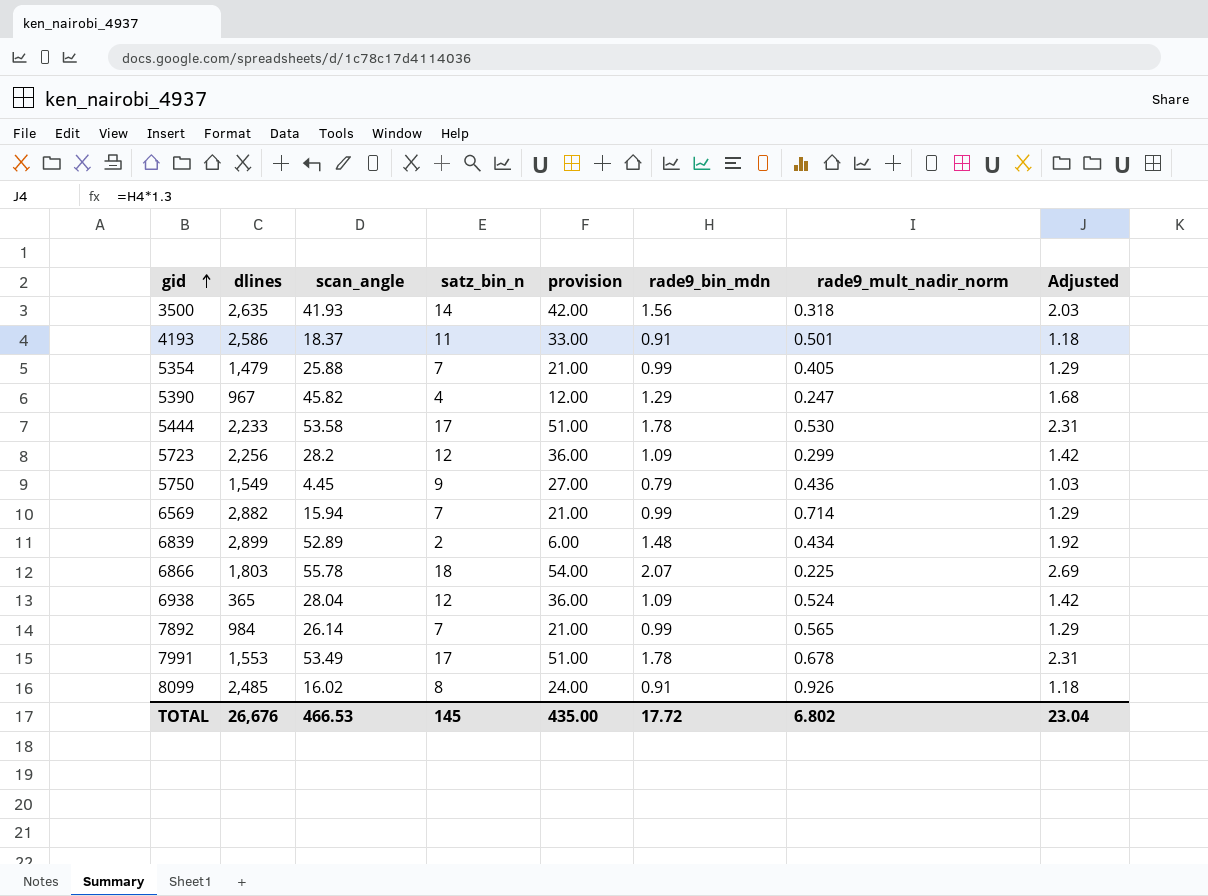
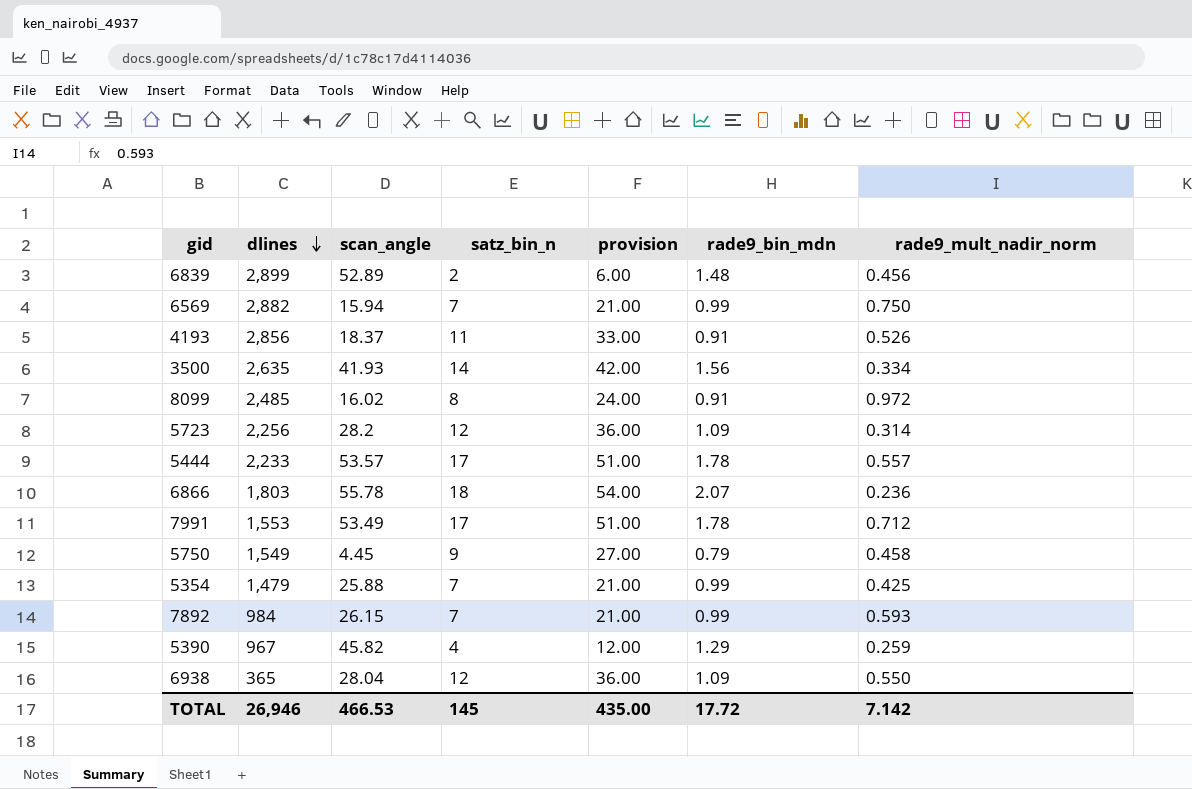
row order: gid ascending -> dlines descending
column Adjusted | formula: [rade9_bin_mdn] * 1.3 -> none
6839 | rade9_mult_nadir_norm: 0.434 -> 0.456
6569 | rade9_mult_nadir_norm: 0.714 -> 0.750
4193 | dlines: 2,586 -> 2,856
4193 | rade9_mult_nadir_norm: 0.501 -> 0.526
3500 | rade9_mult_nadir_norm: 0.318 -> 0.334
8099 | rade9_mult_nadir_norm: 0.926 -> 0.972
5723 | rade9_mult_nadir_norm: 0.299 -> 0.314
5444 | scan_angle: 53.58 -> 53.57
5444 | rade9_mult_nadir_norm: 0.530 -> 0.557
6866 | rade9_mult_nadir_norm: 0.225 -> 0.236
7991 | rade9_mult_nadir_norm: 0.678 -> 0.712
5750 | rade9_mult_nadir_norm: 0.436 -> 0.458
5354 | rade9_mult_nadir_norm: 0.405 -> 0.425
7892 | scan_angle: 26.14 -> 26.15
7892 | rade9_mult_nadir_norm: 0.565 -> 0.593
5390 | rade9_mult_nadir_norm: 0.247 -> 0.259
6938 | rade9_mult_nadir_norm: 0.524 -> 0.550
TOTAL | dlines: 26,676 -> 26,946
TOTAL | rade9_mult_nadir_norm: 6.802 -> 7.142

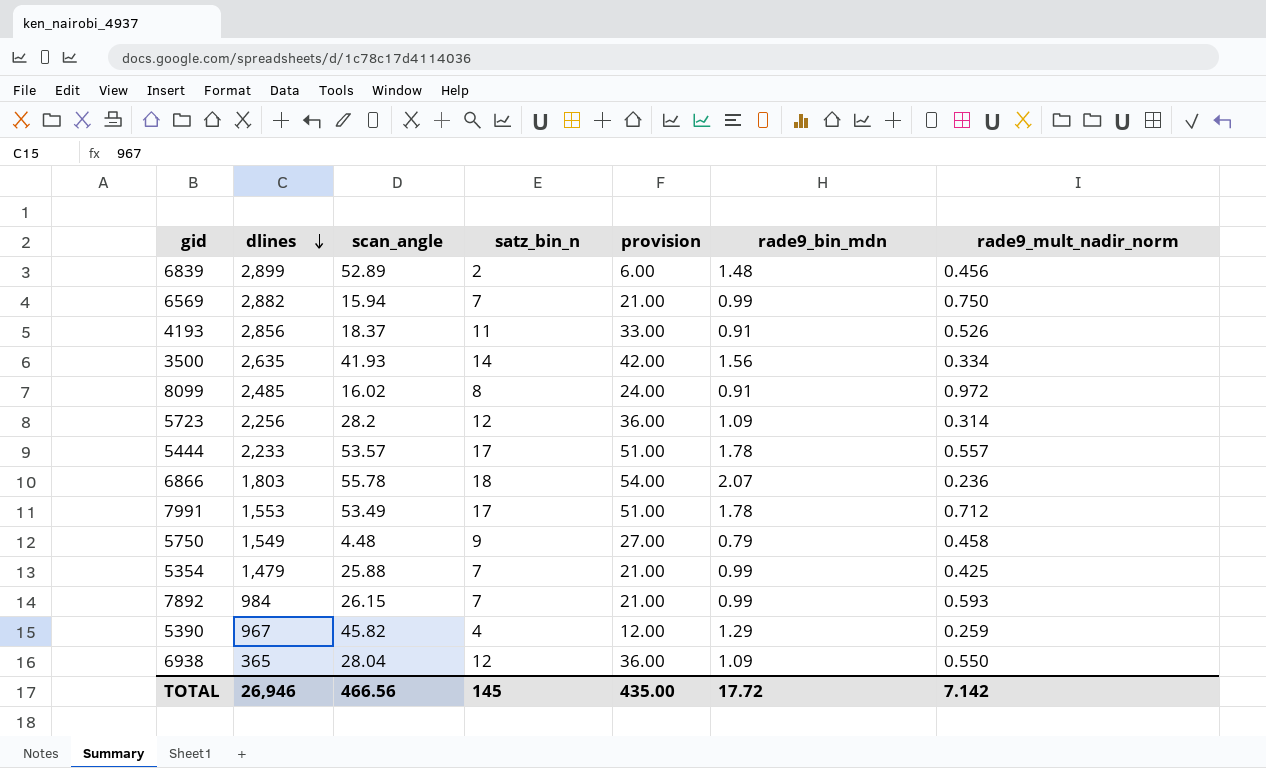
5750 | scan_angle: 4.45 -> 4.48
TOTAL | scan_angle: 466.53 -> 466.56

